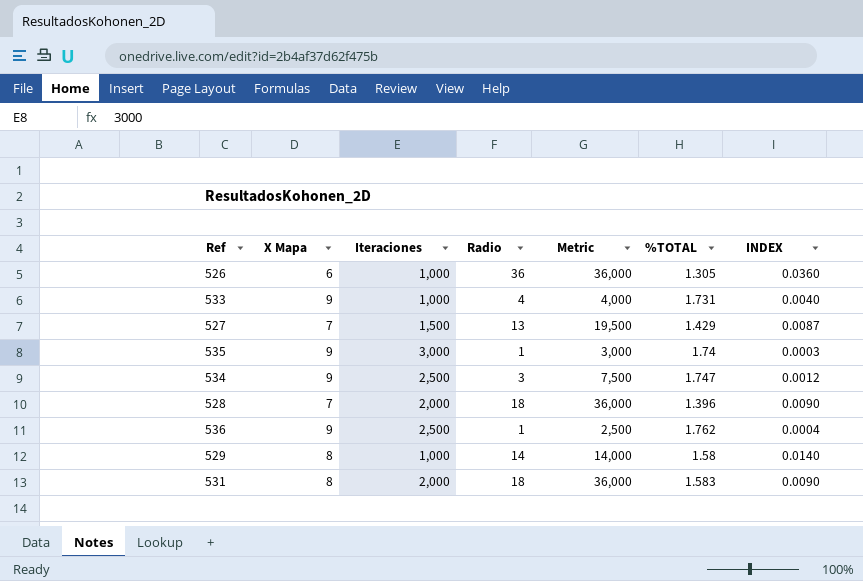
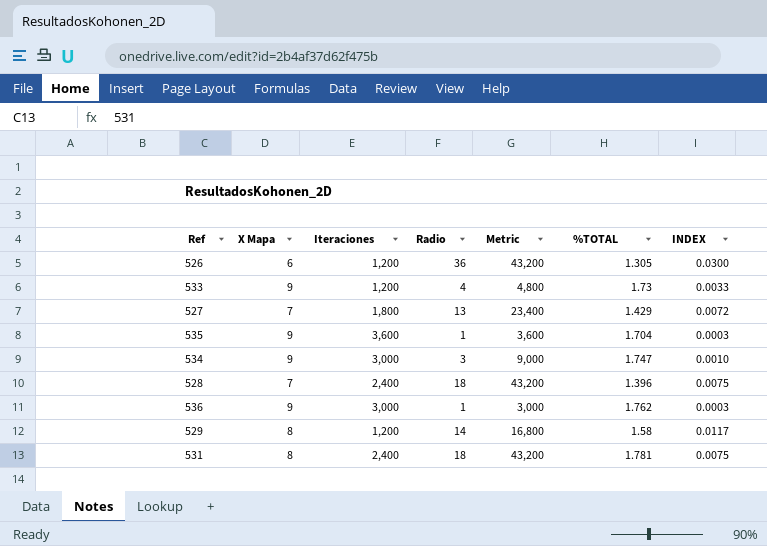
526 | Iteraciones: 1,000 -> 1,200
526 | Metric: 36,000 -> 43,200
526 | INDEX: 0.0360 -> 0.0300
533 | Iteraciones: 1,000 -> 1,200
533 | Metric: 4,000 -> 4,800
533 | %TOTAL: 1.731 -> 1.73
533 | INDEX: 0.0040 -> 0.0033
527 | Iteraciones: 1,500 -> 1,800
527 | Metric: 19,500 -> 23,400
527 | INDEX: 0.0087 -> 0.0072
535 | Iteraciones: 3,000 -> 3,600
535 | Metric: 3,000 -> 3,600
535 | %TOTAL: 1.74 -> 1.704
534 | Iteraciones: 2,500 -> 3,000
534 | Metric: 7,500 -> 9,000
534 | INDEX: 0.0012 -> 0.0010
528 | Iteraciones: 2,000 -> 2,400
528 | Metric: 36,000 -> 43,200
528 | INDEX: 0.0090 -> 0.0075
536 | Iteraciones: 2,500 -> 3,000
536 | Metric: 2,500 -> 3,000
536 | INDEX: 0.0004 -> 0.0003
529 | Iteraciones: 1,000 -> 1,200
529 | Metric: 14,000 -> 16,800
529 | INDEX: 0.0140 -> 0.0117
531 | Iteraciones: 2,000 -> 2,400
531 | Metric: 36,000 -> 43,200
531 | %TOTAL: 1.583 -> 1.781
531 | INDEX: 0.0090 -> 0.0075

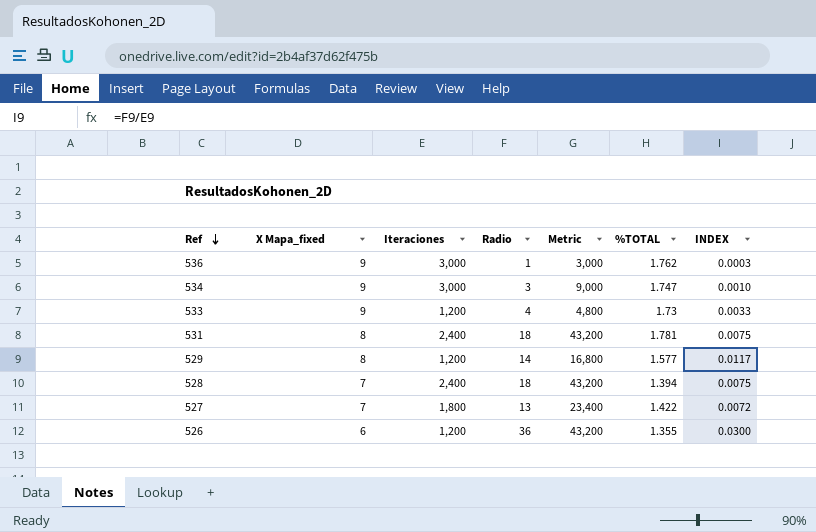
row order: none -> Ref descending
column name: X Mapa -> X Mapa_fixed
row 535: 9 | 3,600 | 1 | 3,600 | 1.704 | 0.0003 -> none
529 | %TOTAL: 1.58 -> 1.577
528 | %TOTAL: 1.396 -> 1.394
527 | %TOTAL: 1.429 -> 1.422
526 | %TOTAL: 1.305 -> 1.355

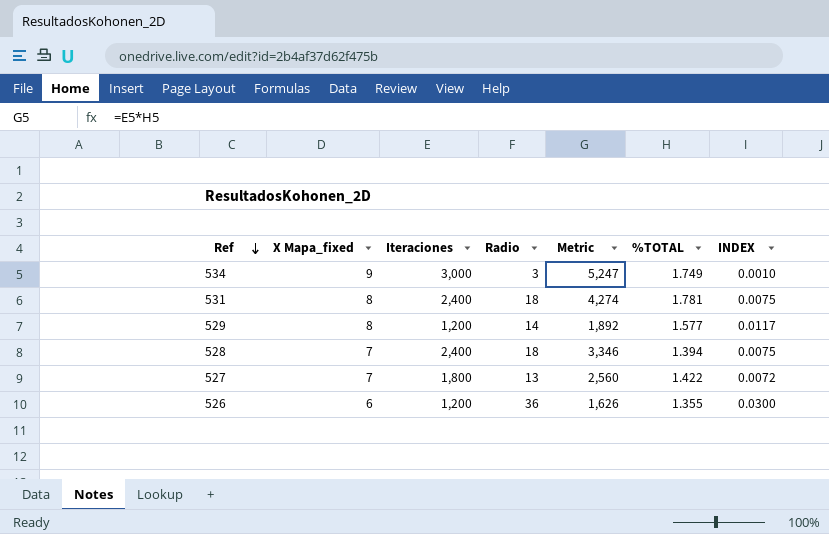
column Metric | formula: [Iteraciones] * [Radio] -> [Iteraciones] * [%TOTAL]
row 536: 9 | 3,000 | 1 | 3,000 | 1.762 | 0.0003 -> none
row 533: 9 | 1,200 | 4 | 4,800 | 1.73 | 0.0033 -> none
534 | %TOTAL: 1.747 -> 1.749

